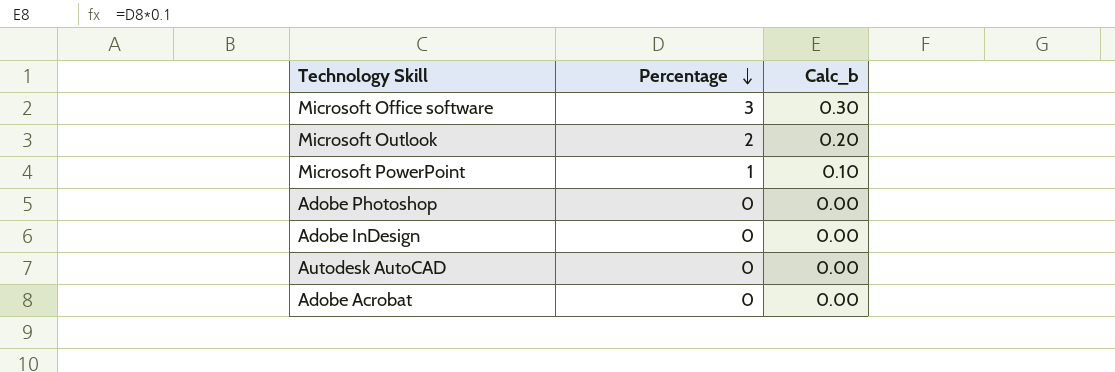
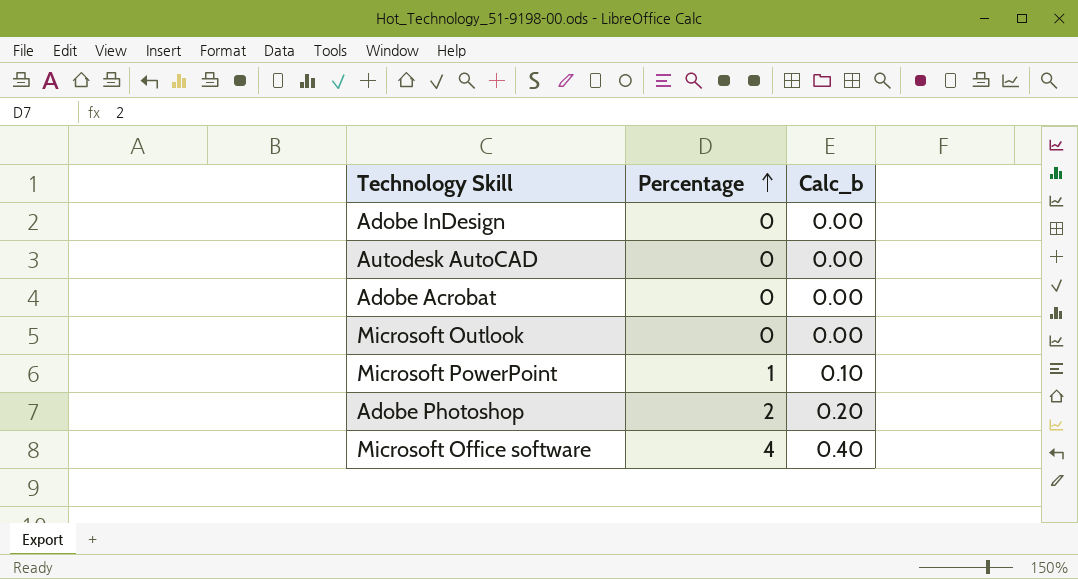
row order: Percentage descending -> Percentage ascending
Microsoft Outlook | Percentage: 2 -> 0
Microsoft Outlook | Calc_b: 0.20 -> 0.00
Adobe Photoshop | Percentage: 0 -> 2
Adobe Photoshop | Calc_b: 0.00 -> 0.20
Microsoft Office software | Percentage: 3 -> 4
Microsoft Office software | Calc_b: 0.30 -> 0.40

